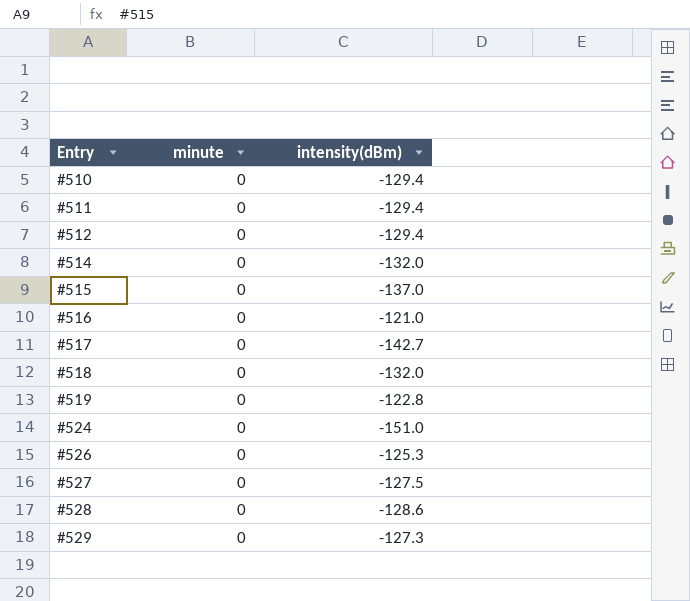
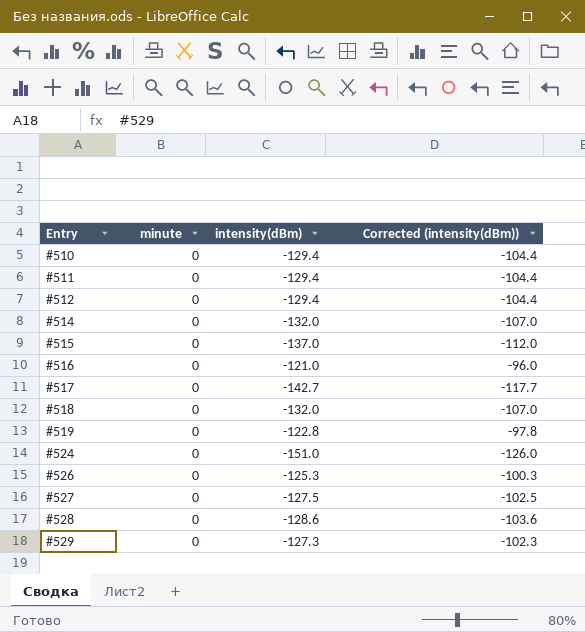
column Corrected (intensity(dBm)) | formula: none -> [intensity(dBm)] + 25

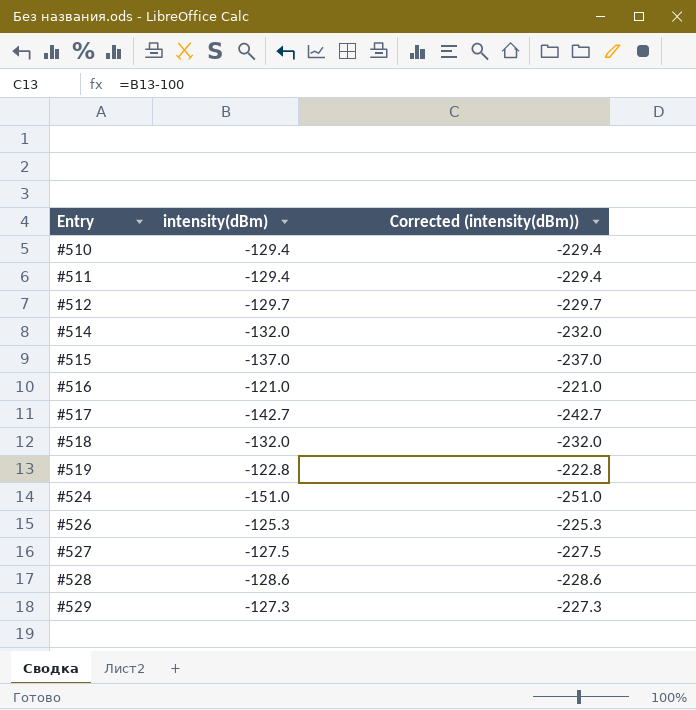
column minute | position: 2 -> none
column Corrected (intensity(dBm)) | formula: [intensity(dBm)] + 25 -> [intensity(dBm)] - 100
#512 | intensity(dBm): -129.4 -> -129.7

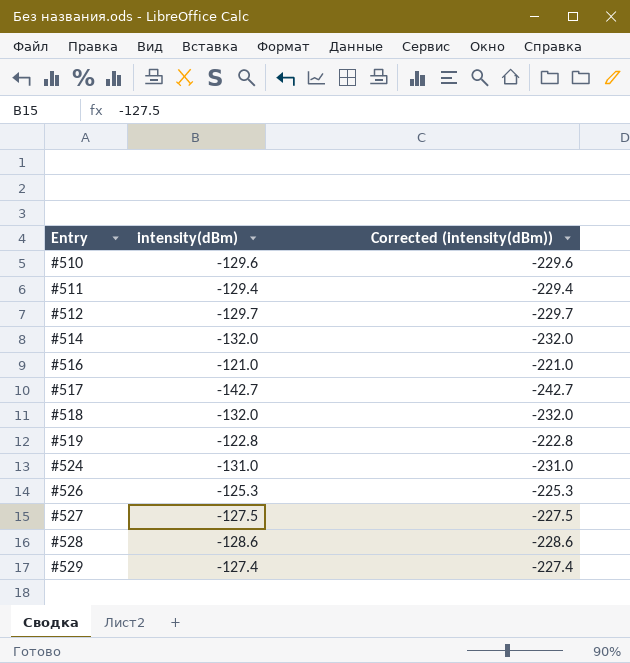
row #515: -137.0 | -237.0 -> none
#510 | intensity(dBm): -129.4 -> -129.6
#510 | Corrected (intensity(dBm)): -229.4 -> -229.6
#524 | intensity(dBm): -151.0 -> -131.0
#524 | Corrected (intensity(dBm)): -251.0 -> -231.0
#529 | intensity(dBm): -127.3 -> -127.4
#529 | Corrected (intensity(dBm)): -227.3 -> -227.4

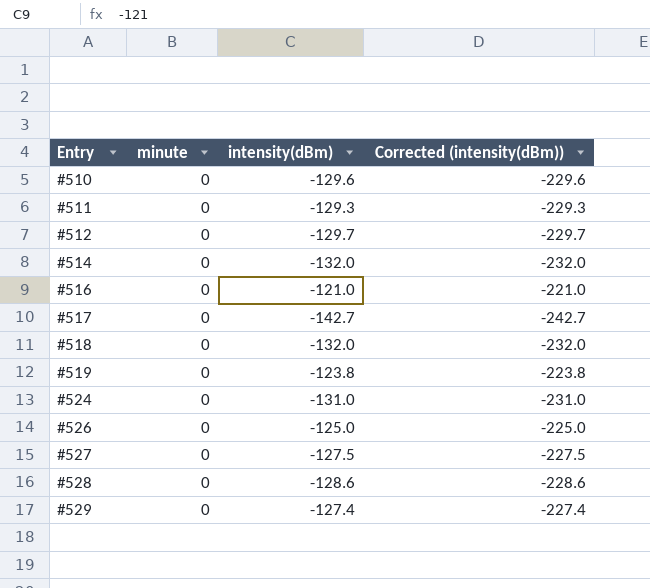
column minute | position: none -> 2
#511 | intensity(dBm): -129.4 -> -129.3
#511 | Corrected (intensity(dBm)): -229.4 -> -229.3
#519 | intensity(dBm): -122.8 -> -123.8
#519 | Corrected (intensity(dBm)): -222.8 -> -223.8
#526 | intensity(dBm): -125.3 -> -125.0
#526 | Corrected (intensity(dBm)): -225.3 -> -225.0

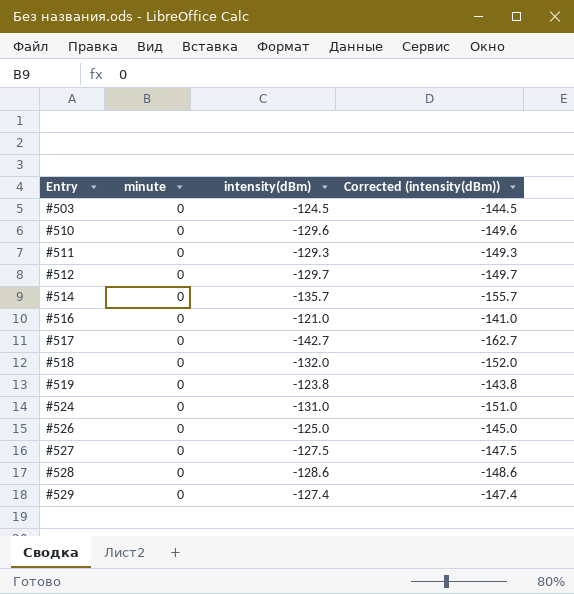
column Corrected (intensity(dBm)) | formula: [intensity(dBm)] - 100 -> [intensity(dBm)] - 20
row #503: none -> 0 | -124.5 | -144.5
#514 | intensity(dBm): -132.0 -> -135.7

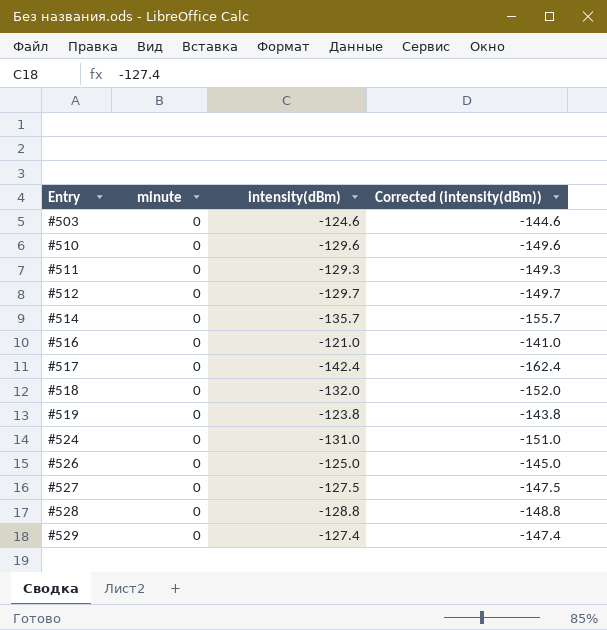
#503 | intensity(dBm): -124.5 -> -124.6
#503 | Corrected (intensity(dBm)): -144.5 -> -144.6
#517 | intensity(dBm): -142.7 -> -142.4
#517 | Corrected (intensity(dBm)): -162.7 -> -162.4
#528 | intensity(dBm): -128.6 -> -128.8
#528 | Corrected (intensity(dBm)): -148.6 -> -148.8

